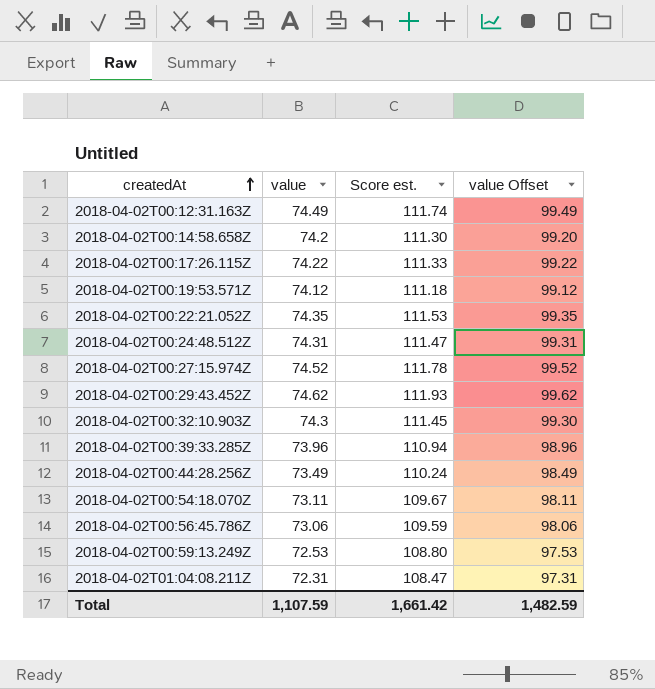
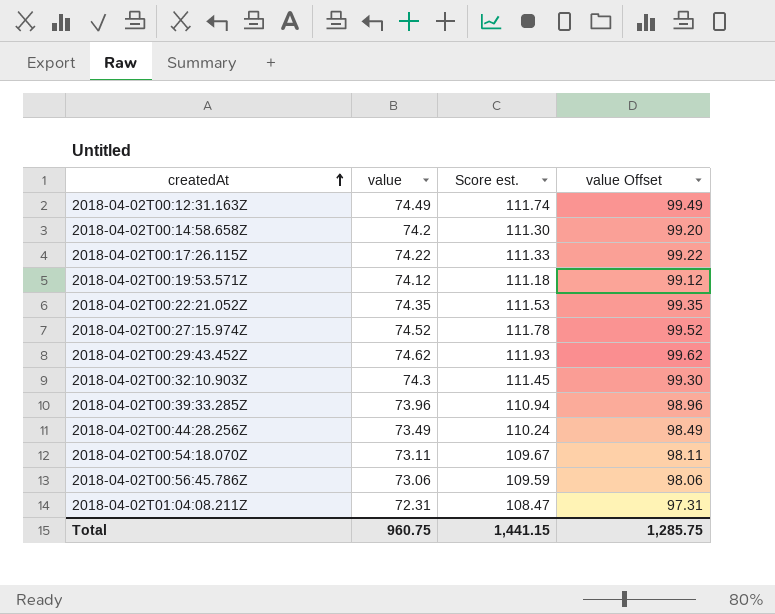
row 2018-04-02T00:24:48.512Z: 74.31 | 111.47 | 99.31 -> none
row 2018-04-02T00:59:13.249Z: 72.53 | 108.80 | 97.53 -> none
Total | value: 1,107.59 -> 960.75
Total | Score est.: 1,661.42 -> 1,441.15
Total | value Offset: 1,482.59 -> 1,285.75

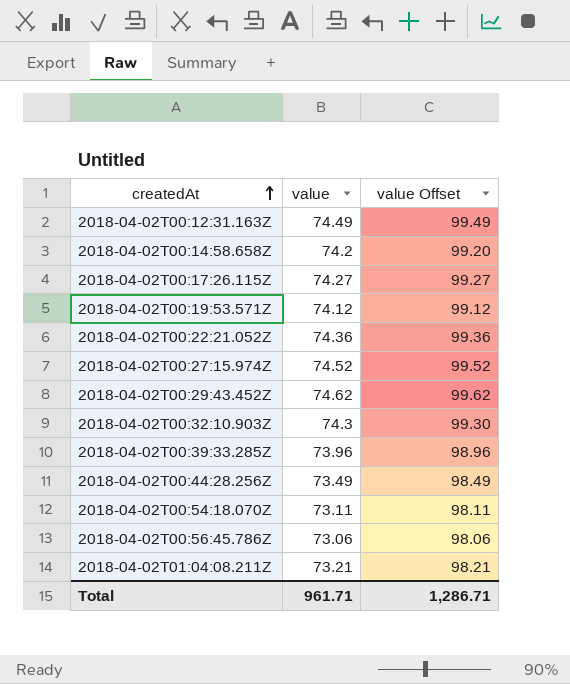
column Score est. | formula: [value] * 1.5 -> none
2018-04-02T00:17:26.115Z | value: 74.22 -> 74.27
2018-04-02T00:17:26.115Z | value Offset: 99.22 -> 99.27
2018-04-02T00:22:21.052Z | value: 74.35 -> 74.36
2018-04-02T00:22:21.052Z | value Offset: 99.35 -> 99.36
2018-04-02T01:04:08.211Z | value: 72.31 -> 73.21
2018-04-02T01:04:08.211Z | value Offset: 97.31 -> 98.21
Total | value: 960.75 -> 961.71
Total | value Offset: 1,285.75 -> 1,286.71

